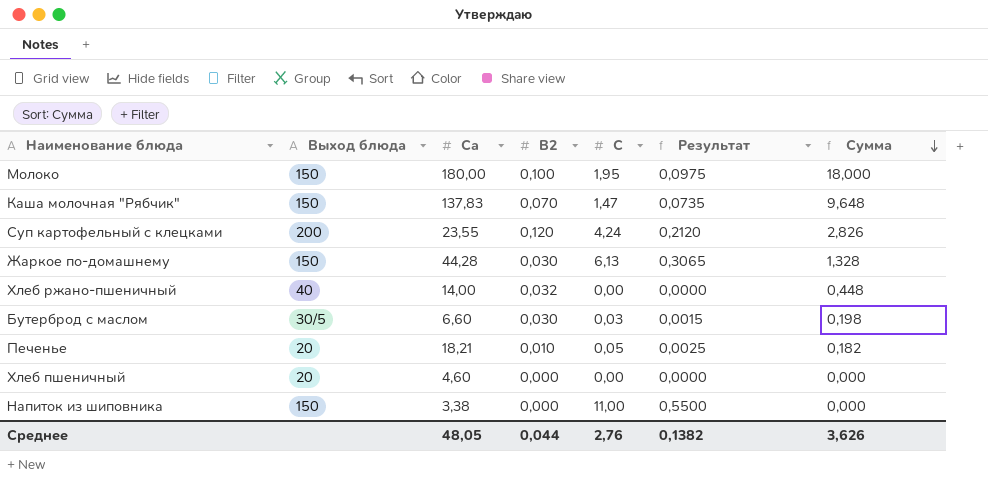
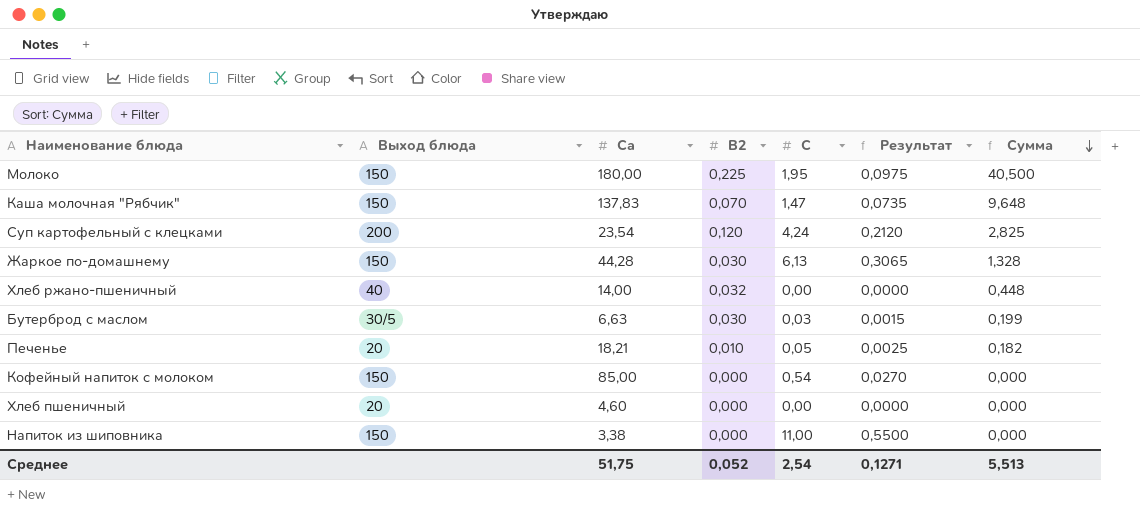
Молоко | B2: 0,100 -> 0,225
Молоко | Сумма: 18,000 -> 40,500
Суп картофельный с клецками | Ca: 23,55 -> 23,54
Суп картофельный с клецками | Сумма: 2,826 -> 2,825
Бутерброд с маслом | Ca: 6,60 -> 6,63
Бутерброд с маслом | Сумма: 0,198 -> 0,199
row Кофейный напиток с молоком: none -> 150 | 85,00 | 0,000 | 0,54 | 0,0270 | 0,000
Среднее | Ca: 48,05 -> 51,75
Среднее | B2: 0,044 -> 0,052
Среднее | C: 2,76 -> 2,54
Среднее | Результат: 0,1382 -> 0,1271
Среднее | Сумма: 3,626 -> 5,513

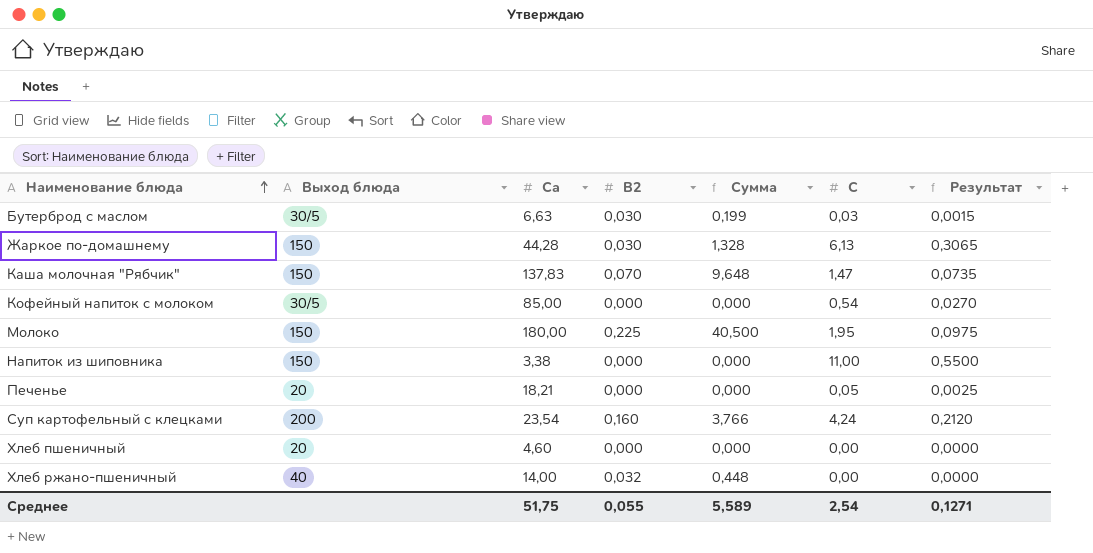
row order: Сумма descending -> Наименование блюда ascending
column Сумма | position: 7 -> 5
Кофейный напиток с молоком | Выход блюда: 150 -> 30/5
Печенье | B2: 0,010 -> 0,000
Печенье | Сумма: 0,182 -> 0,000
Суп картофельный с клецками | B2: 0,120 -> 0,160
Суп картофельный с клецками | Сумма: 2,825 -> 3,766
Среднее | B2: 0,052 -> 0,055
Среднее | Сумма: 5,513 -> 5,589

